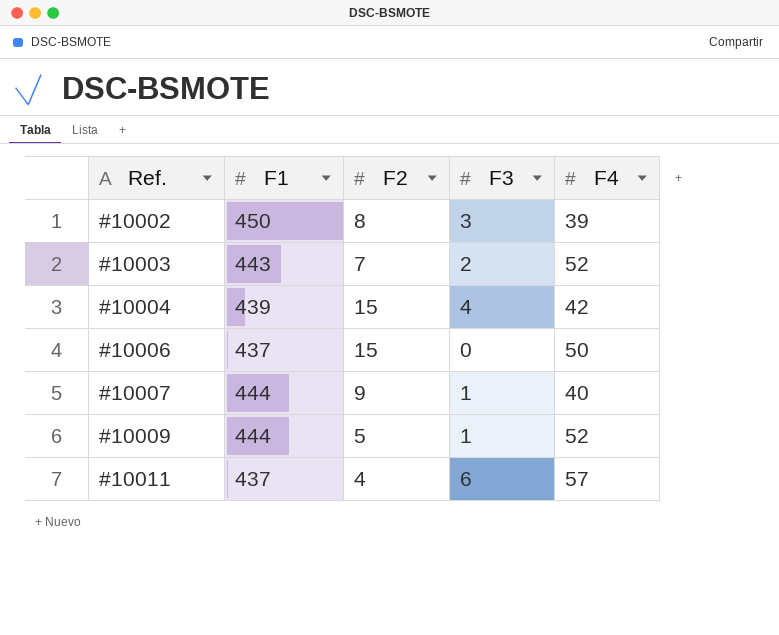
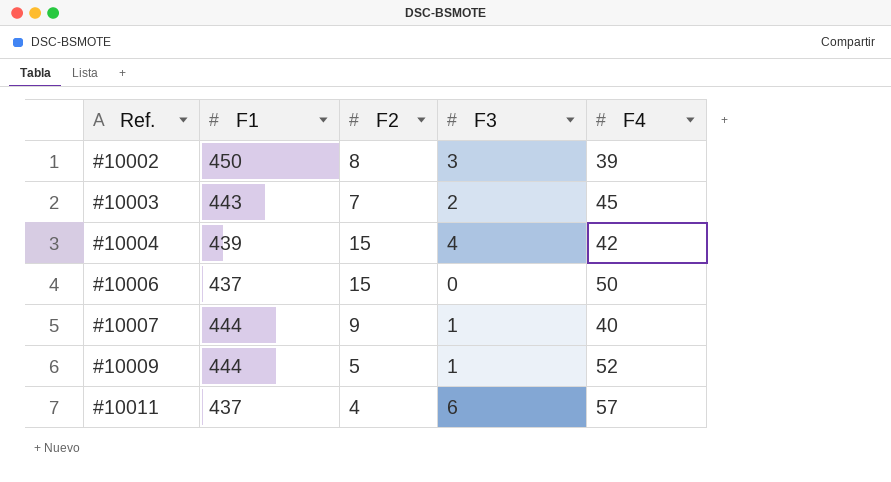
#10003 | F4: 52 -> 45

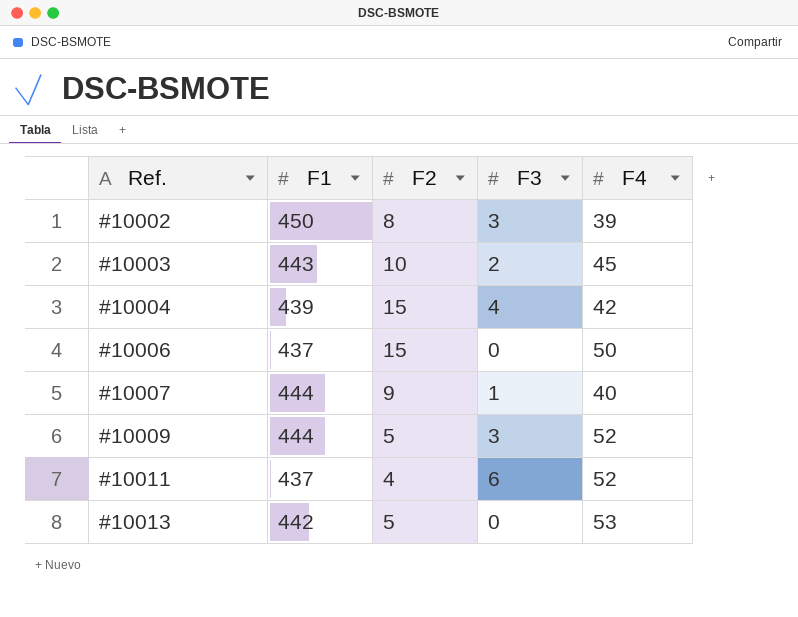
#10003 | F2: 7 -> 10
#10009 | F3: 1 -> 3
#10011 | F4: 57 -> 52
row #10013: none -> 442 | 5 | 0 | 53

